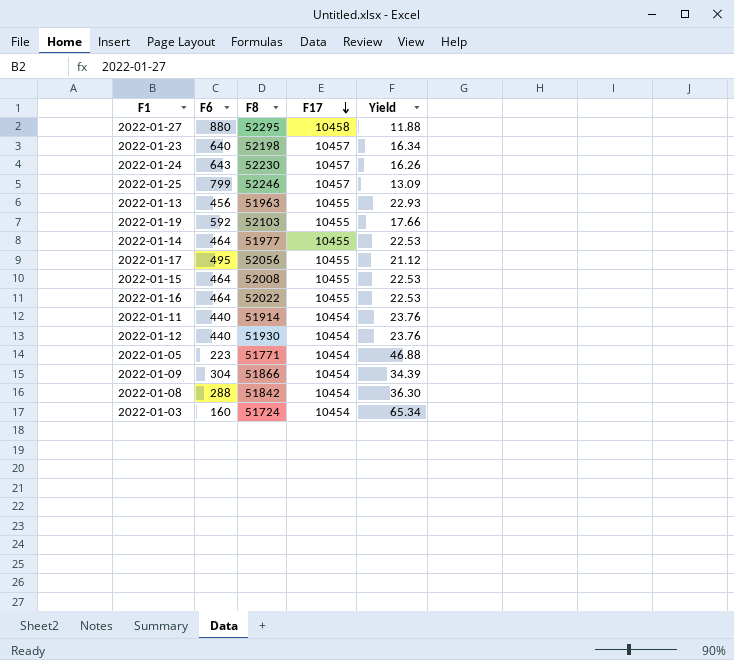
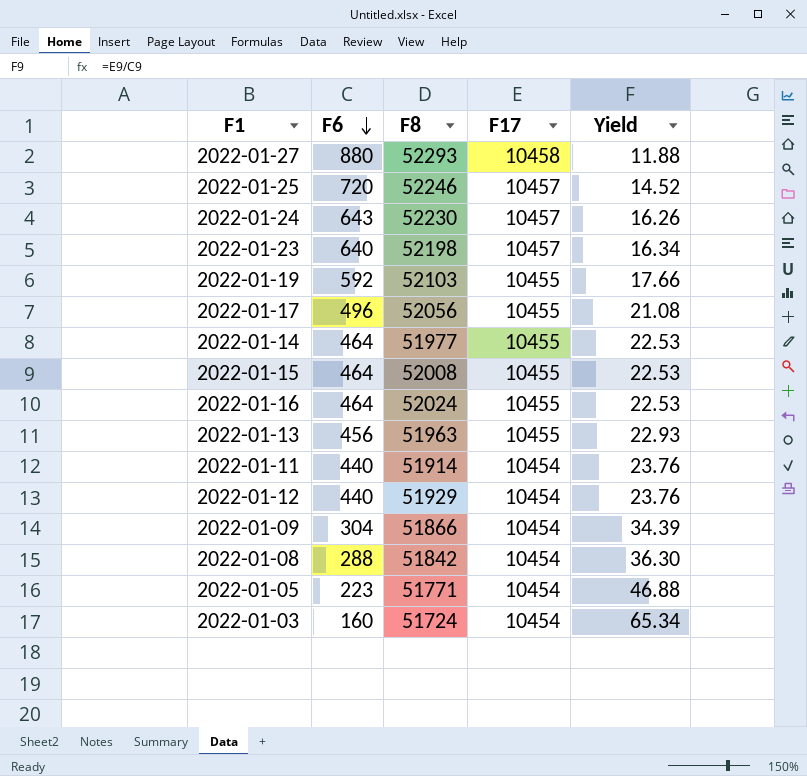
row order: F17 descending -> F6 descending
2022-01-27 | F8: 52295 -> 52293
2022-01-25 | F6: 799 -> 720
2022-01-25 | Yield: 13.09 -> 14.52
2022-01-17 | F6: 495 -> 496
2022-01-17 | Yield: 21.12 -> 21.08
2022-01-16 | F8: 52022 -> 52024
2022-01-12 | F8: 51930 -> 51929

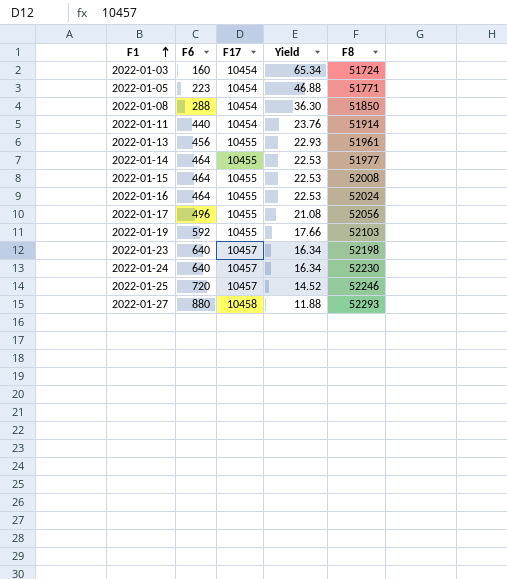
row order: F6 descending -> F1 ascending
column F8 | position: 3 -> 5
row 2022-01-12: 440 | 51929 | 10454 | 23.76 -> none
row 2022-01-09: 304 | 51866 | 10454 | 34.39 -> none
2022-01-08 | F8: 51842 -> 51850
2022-01-13 | F8: 51963 -> 51961
2022-01-24 | F6: 643 -> 640
2022-01-24 | Yield: 16.26 -> 16.34

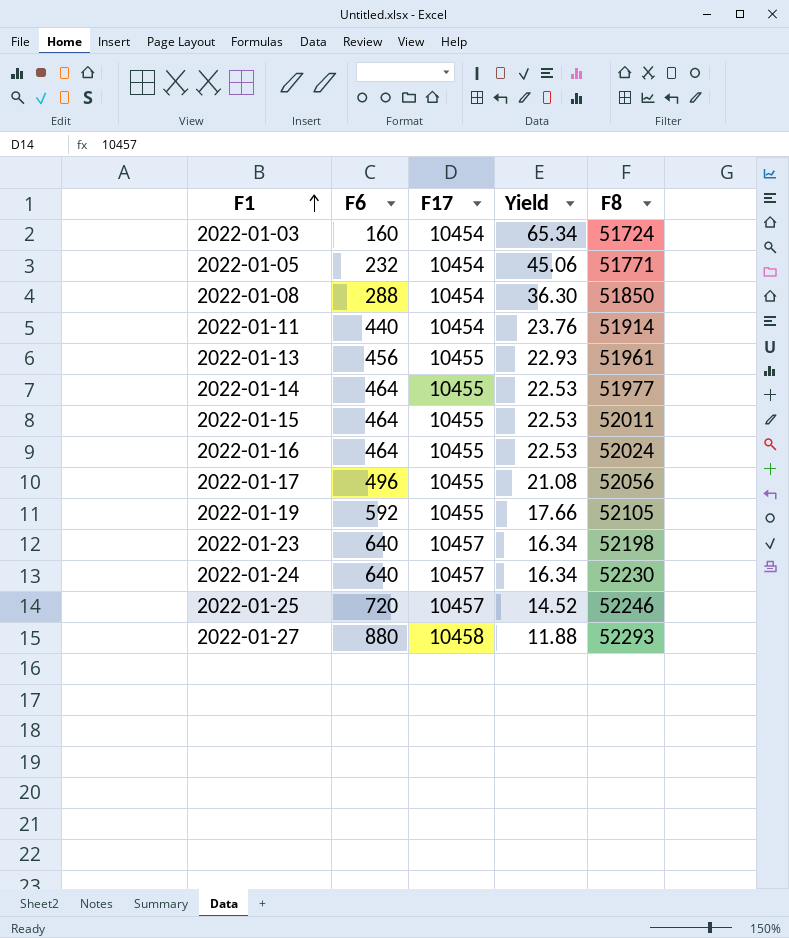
2022-01-05 | F6: 223 -> 232
2022-01-05 | Yield: 46.88 -> 45.06
2022-01-15 | F8: 52008 -> 52011
2022-01-19 | F8: 52103 -> 52105

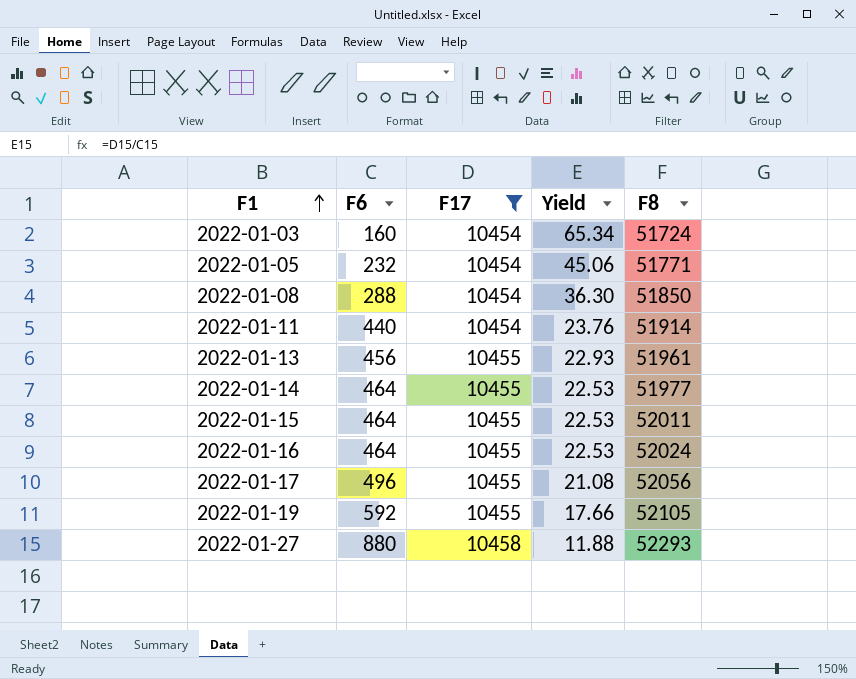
filter: none -> F17 != 10457

